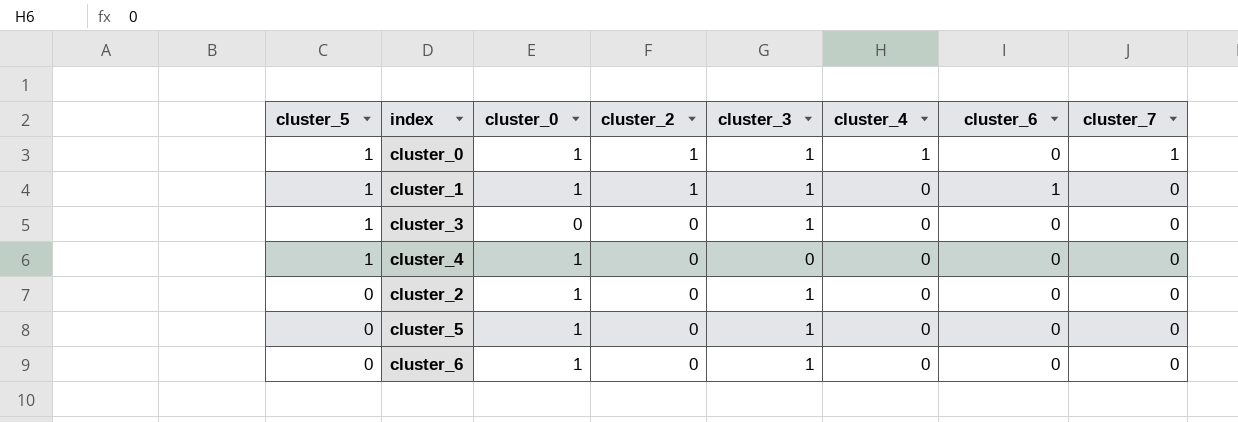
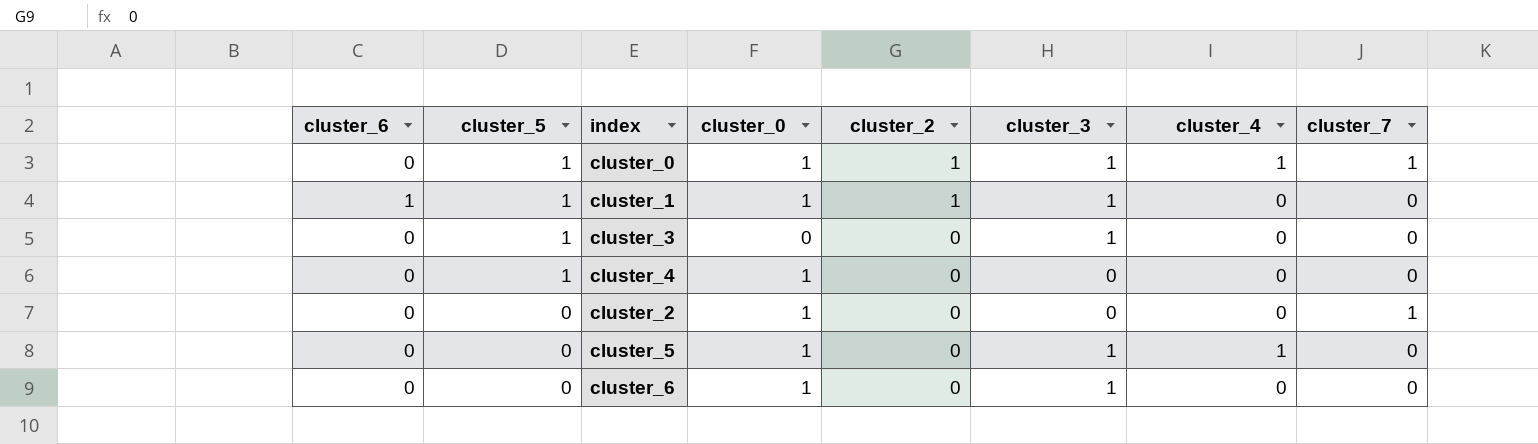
column cluster_6 | position: 7 -> 1
cluster_2 | cluster_3: 1 -> 0
cluster_2 | cluster_7: 0 -> 1
cluster_5 | cluster_4: 0 -> 1

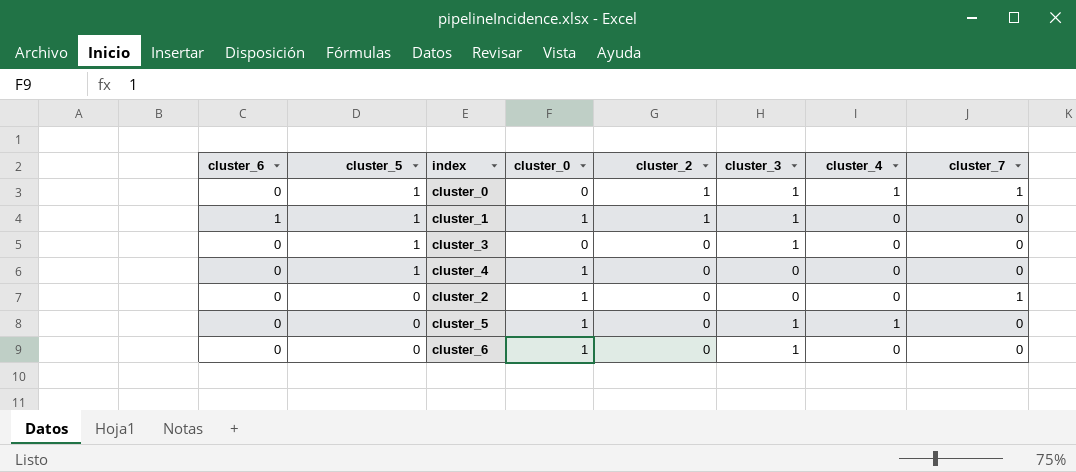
cluster_0 | cluster_0: 1 -> 0

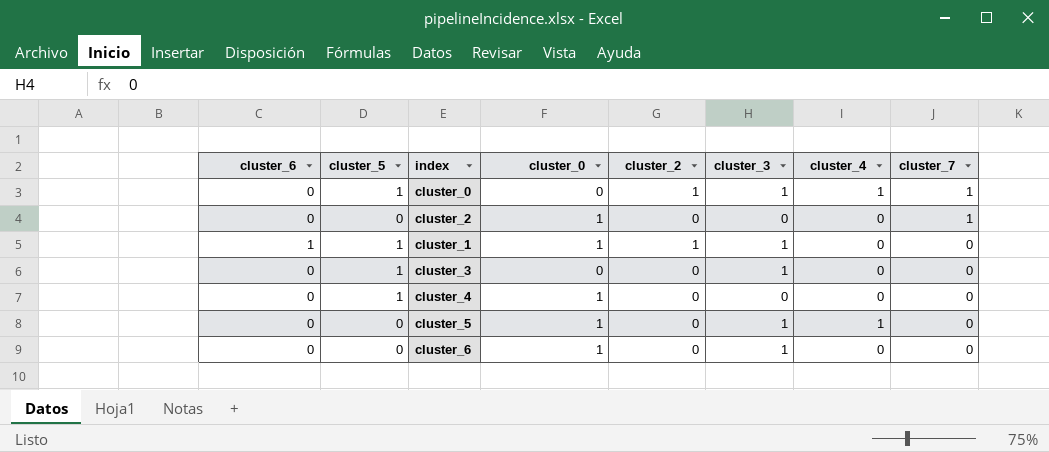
row order: cluster_5 descending -> cluster_7 descending

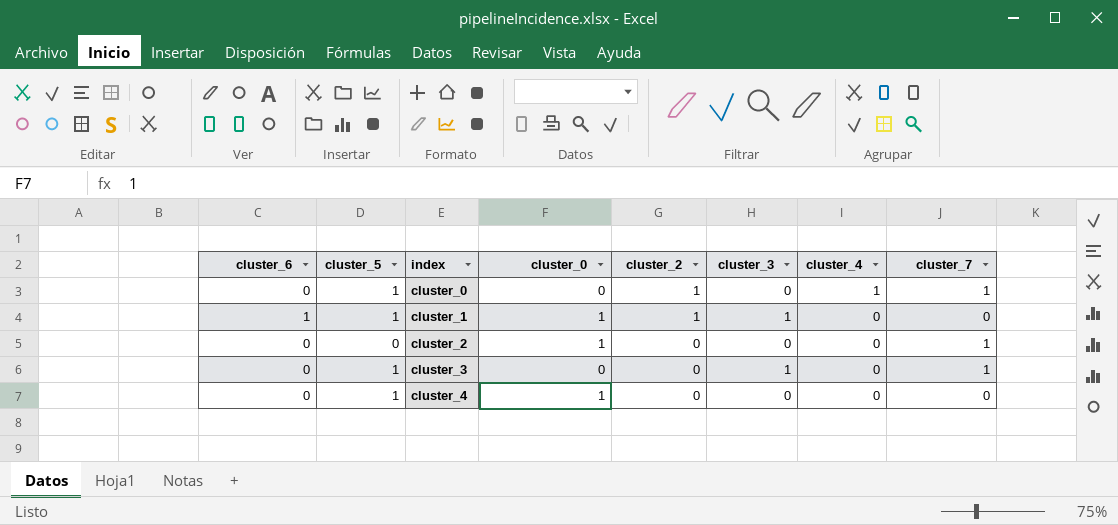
row order: cluster_7 descending -> index ascending
row cluster_5: 0 | 0 | 1 | 0 | 1 | 1 | 0 -> none
row cluster_6: 0 | 0 | 1 | 0 | 1 | 0 | 0 -> none
cluster_0 | cluster_3: 1 -> 0
cluster_3 | cluster_7: 0 -> 1

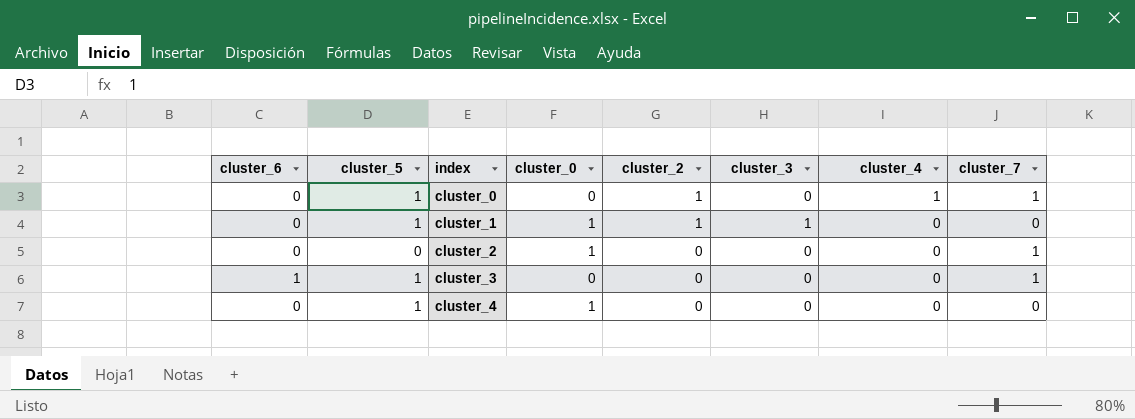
cluster_1 | cluster_6: 1 -> 0
cluster_3 | cluster_6: 0 -> 1
cluster_3 | cluster_3: 1 -> 0

